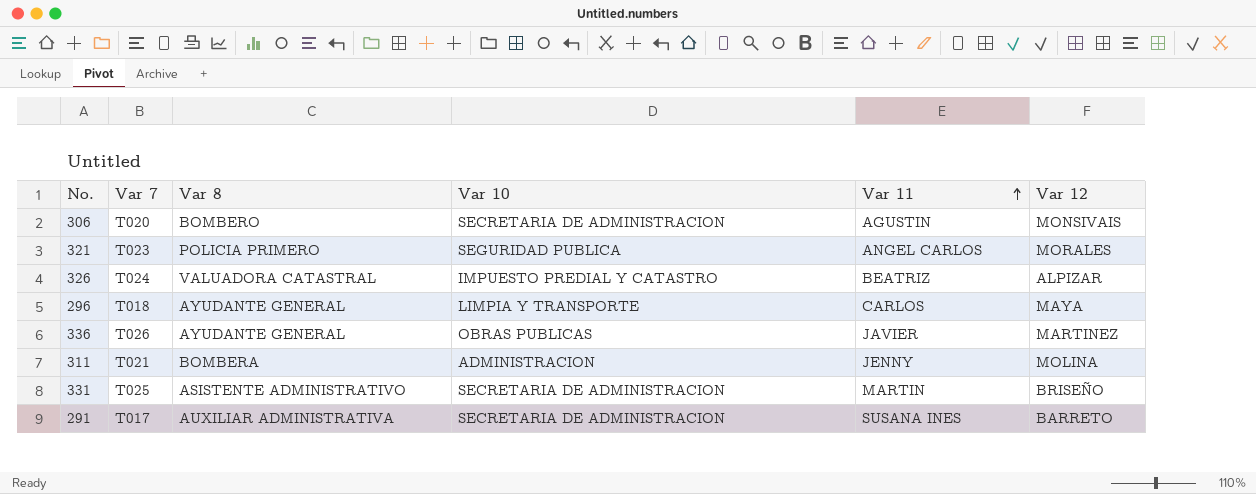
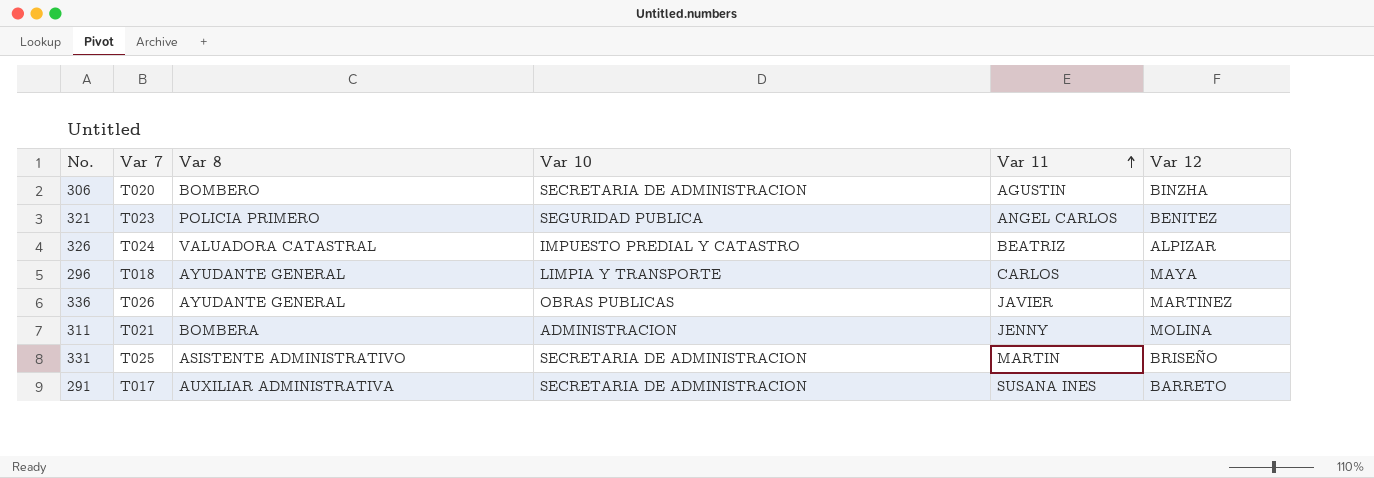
306 | Var 12: MONSIVAIS -> BINZHA
321 | Var 12: MORALES -> BENITEZ

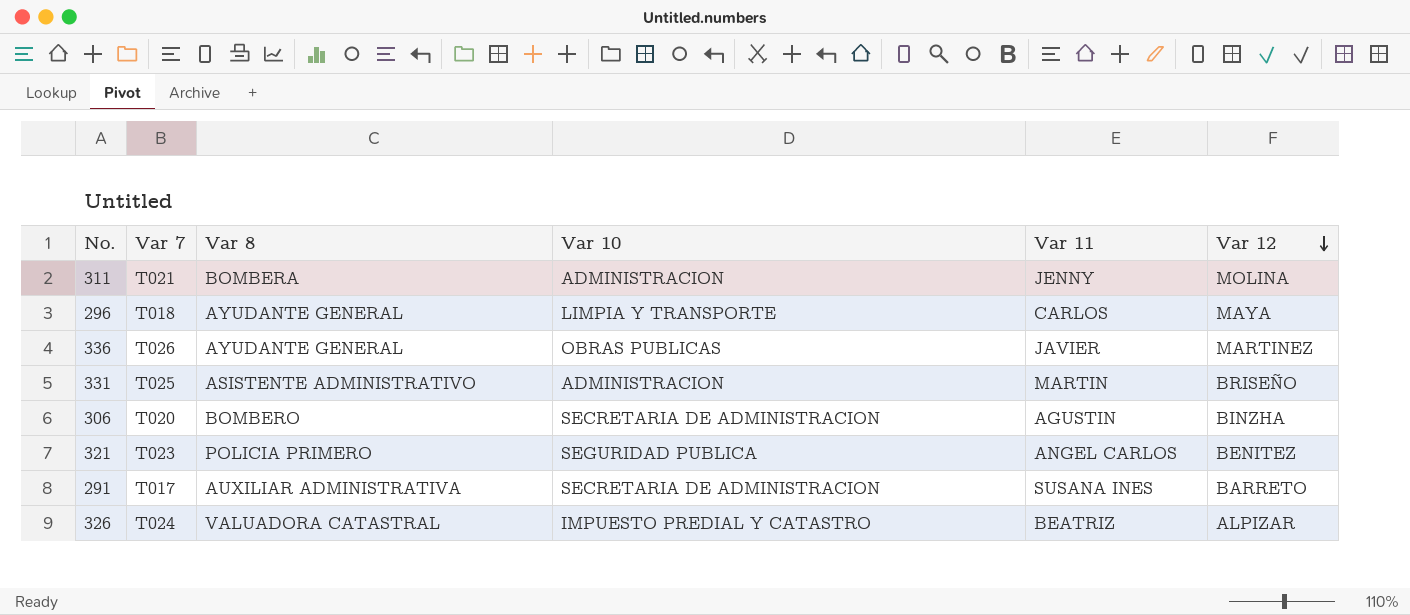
row order: Var 11 ascending -> Var 12 descending
331 | Var 10: SECRETARIA DE ADMINISTRACION -> ADMINISTRACION

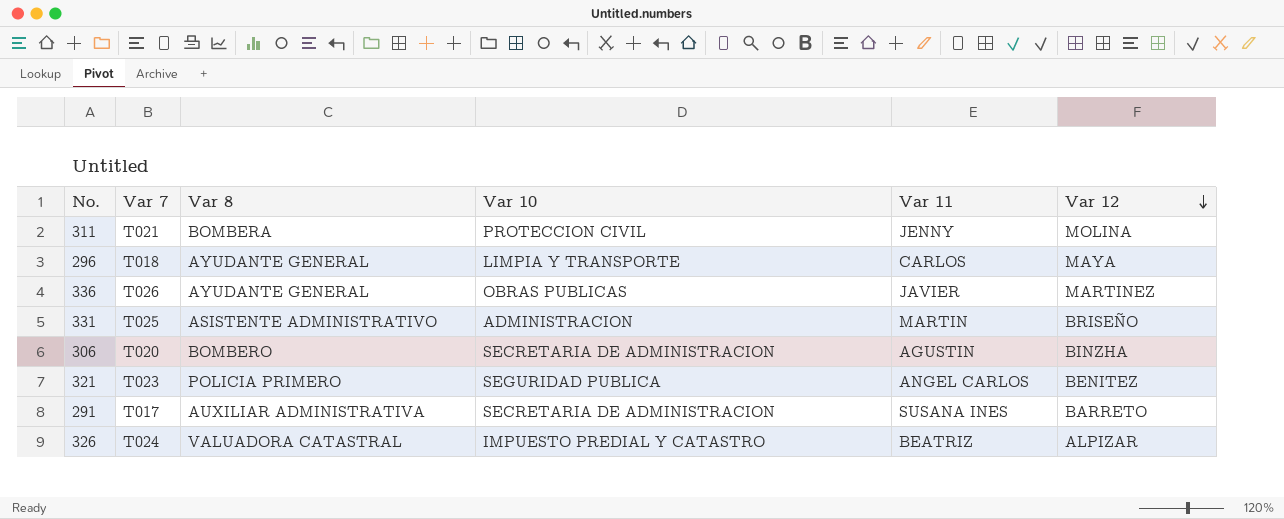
311 | Var 10: ADMINISTRACION -> PROTECCION CIVIL

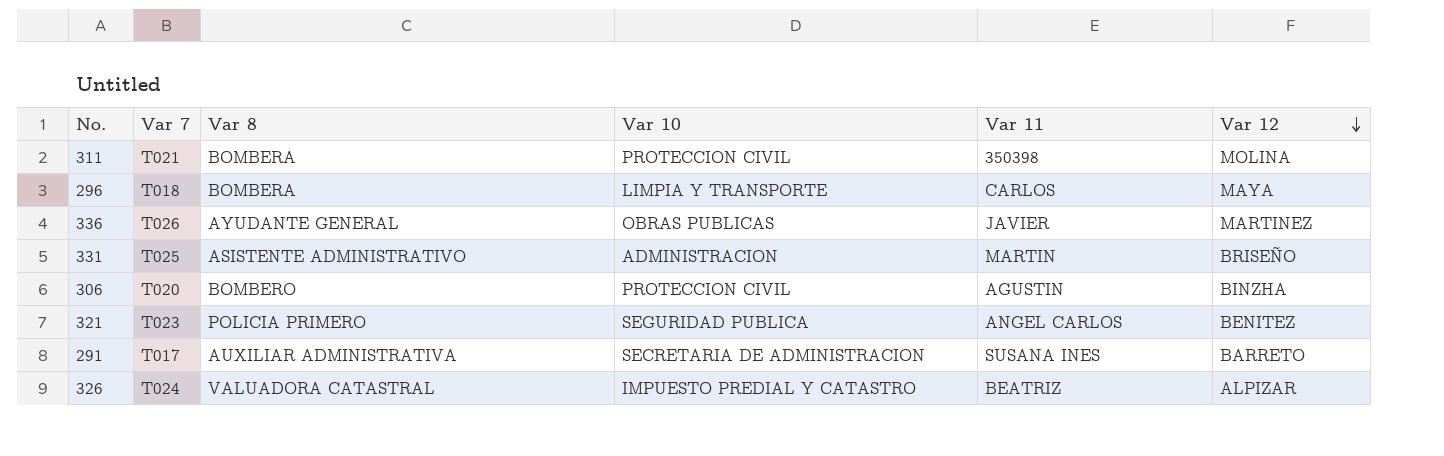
311 | Var 11: JENNY -> 350398
296 | Var 8: AYUDANTE GENERAL -> BOMBERA
306 | Var 10: SECRETARIA DE ADMINISTRACION -> PROTECCION CIVIL

